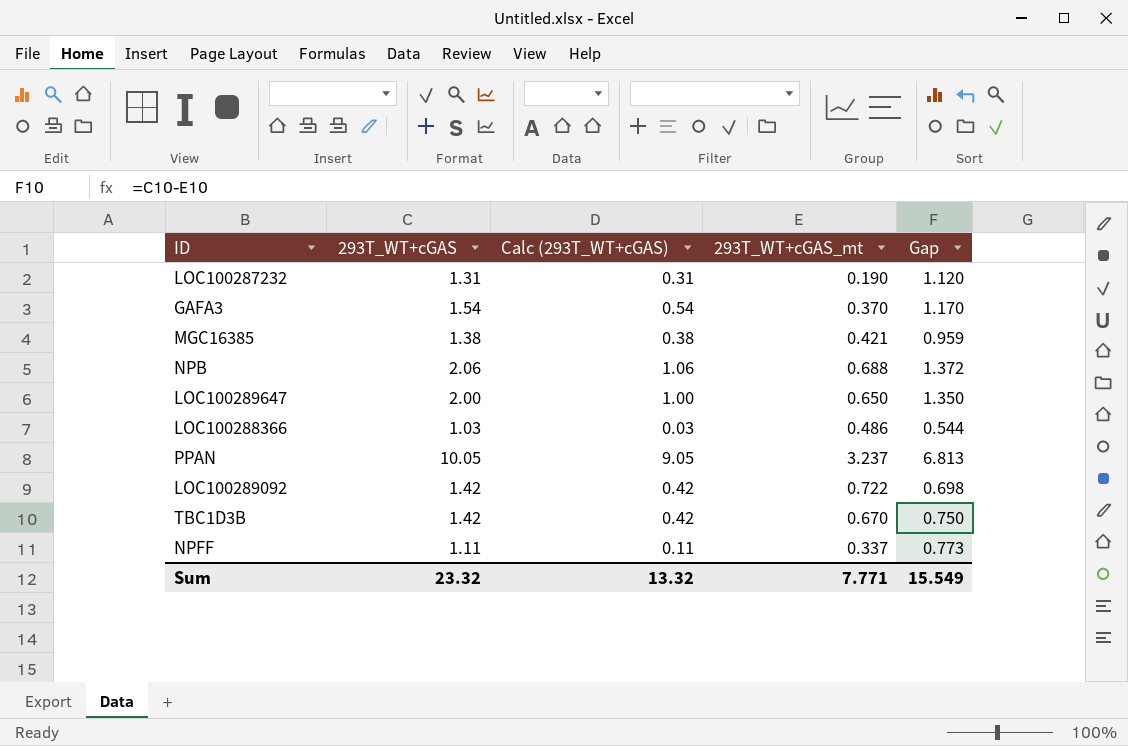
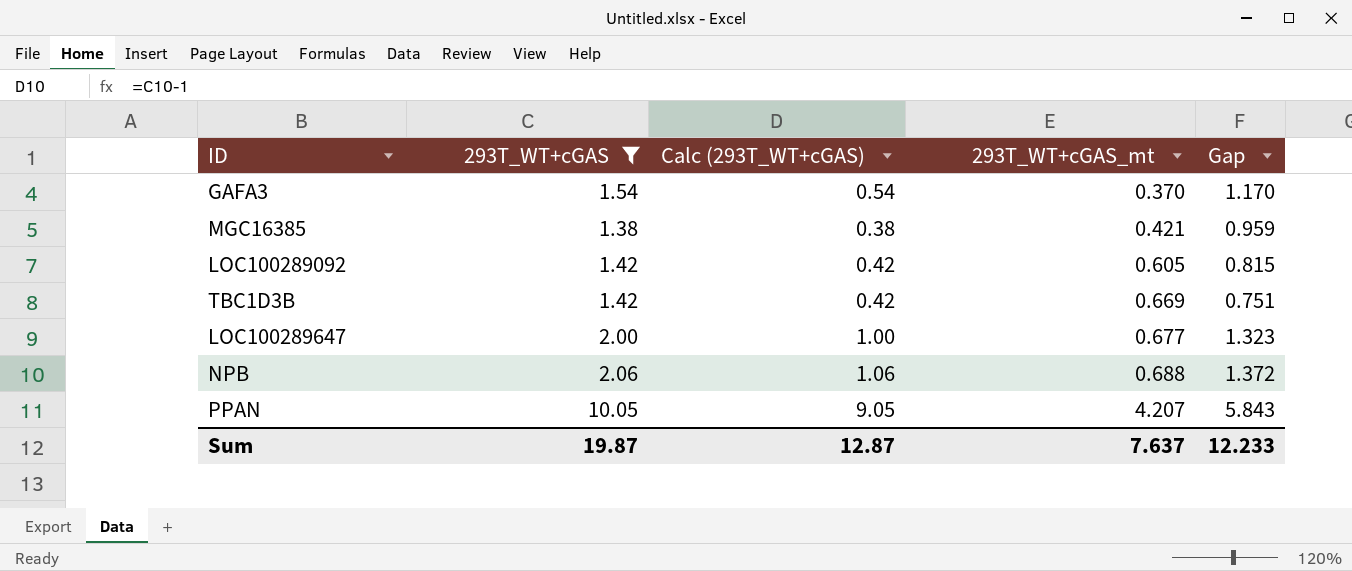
filter: none -> 293T_WT+cGAS >= 1.38
row order: none -> 293T_WT+cGAS_mt ascending
LOC100289092 | 293T_WT+cGAS_mt: 0.722 -> 0.605
LOC100289092 | Gap: 0.698 -> 0.815
TBC1D3B | 293T_WT+cGAS_mt: 0.670 -> 0.669
TBC1D3B | Gap: 0.750 -> 0.751
LOC100289647 | 293T_WT+cGAS_mt: 0.650 -> 0.677
LOC100289647 | Gap: 1.350 -> 1.323
PPAN | 293T_WT+cGAS_mt: 3.237 -> 4.207
PPAN | Gap: 6.813 -> 5.843
Sum | 293T_WT+cGAS: 23.32 -> 19.87
Sum | Calc (293T_WT+cGAS): 13.32 -> 12.87
Sum | 293T_WT+cGAS_mt: 7.771 -> 7.637
Sum | Gap: 15.549 -> 12.233

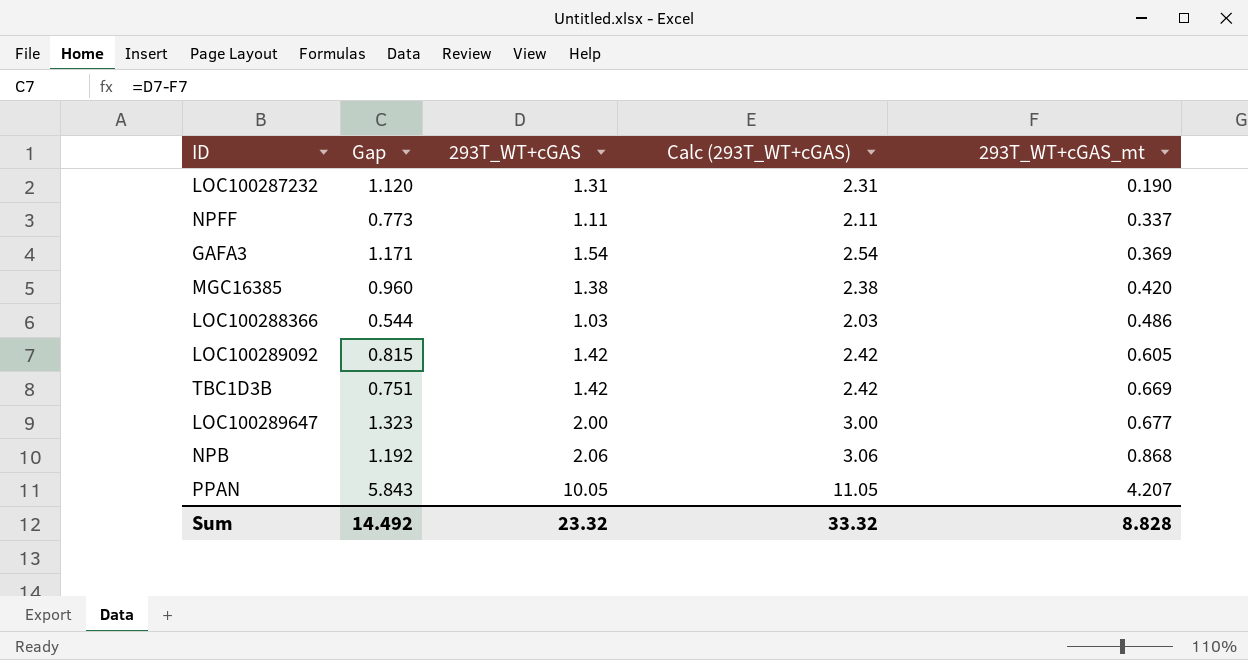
filter: 293T_WT+cGAS >= 1.38 -> none
column Gap | position: 5 -> 2
column Calc (293T_WT+cGAS) | formula: [293T_WT+cGAS] - 1 -> [293T_WT+cGAS] + 1
GAFA3 | Gap: 1.170 -> 1.171
GAFA3 | 293T_WT+cGAS_mt: 0.370 -> 0.369
MGC16385 | Gap: 0.959 -> 0.960
MGC16385 | 293T_WT+cGAS_mt: 0.421 -> 0.420
NPB | Gap: 1.372 -> 1.192
NPB | 293T_WT+cGAS_mt: 0.688 -> 0.868
Sum | Gap: 12.233 -> 14.492
Sum | 293T_WT+cGAS: 19.87 -> 23.32
Sum | Calc (293T_WT+cGAS): 12.87 -> 33.32
Sum | 293T_WT+cGAS_mt: 7.637 -> 8.828

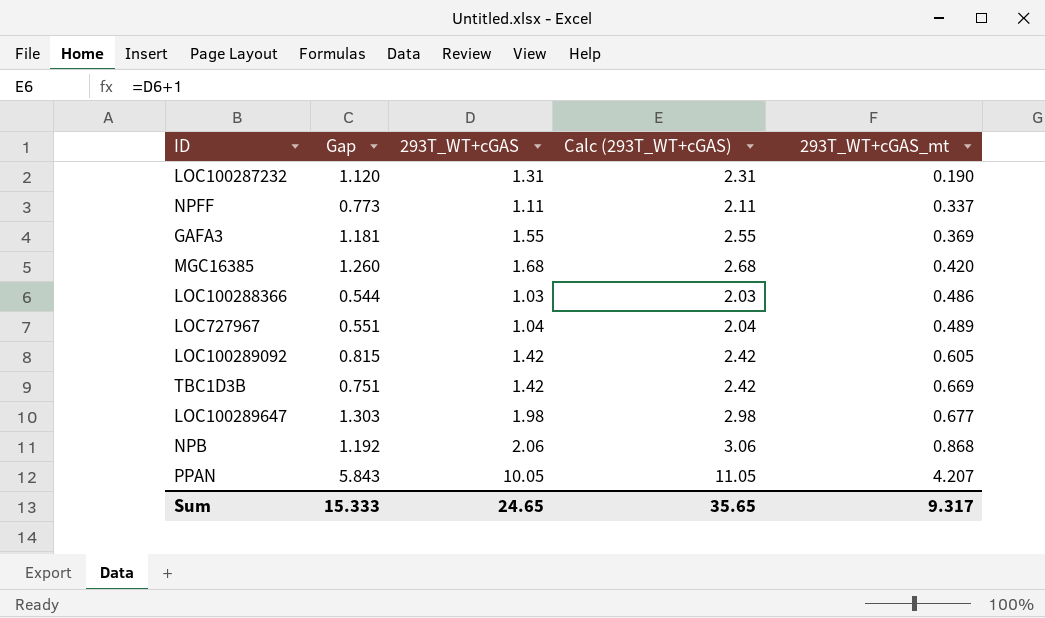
GAFA3 | Gap: 1.171 -> 1.181
GAFA3 | 293T_WT+cGAS: 1.54 -> 1.55
GAFA3 | Calc (293T_WT+cGAS): 2.54 -> 2.55
MGC16385 | Gap: 0.960 -> 1.260
MGC16385 | 293T_WT+cGAS: 1.38 -> 1.68
MGC16385 | Calc (293T_WT+cGAS): 2.38 -> 2.68
row LOC727967: none -> 0.551 | 1.04 | 2.04 | 0.489
LOC100289647 | Gap: 1.323 -> 1.303
LOC100289647 | 293T_WT+cGAS: 2.00 -> 1.98
LOC100289647 | Calc (293T_WT+cGAS): 3.00 -> 2.98
Sum | Gap: 14.492 -> 15.333
Sum | 293T_WT+cGAS: 23.32 -> 24.65
Sum | Calc (293T_WT+cGAS): 33.32 -> 35.65
Sum | 293T_WT+cGAS_mt: 8.828 -> 9.317

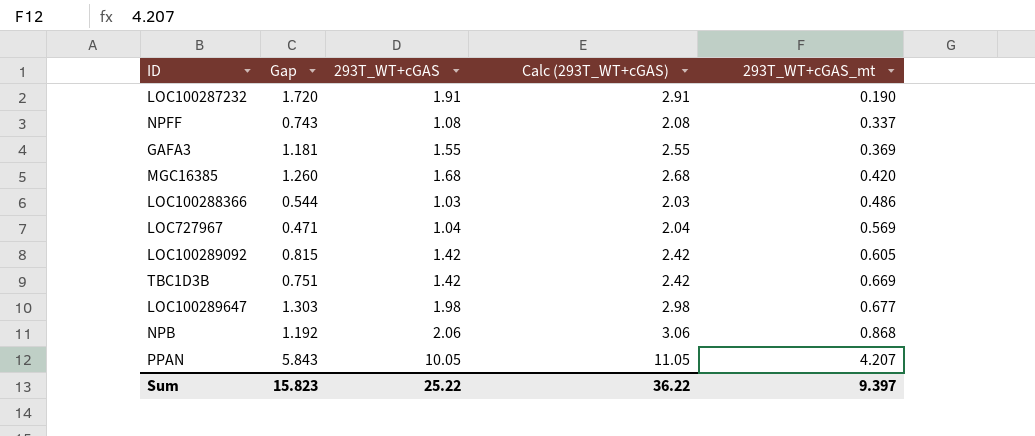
LOC100287232 | Gap: 1.120 -> 1.720
LOC100287232 | 293T_WT+cGAS: 1.31 -> 1.91
LOC100287232 | Calc (293T_WT+cGAS): 2.31 -> 2.91
NPFF | Gap: 0.773 -> 0.743
NPFF | 293T_WT+cGAS: 1.11 -> 1.08
NPFF | Calc (293T_WT+cGAS): 2.11 -> 2.08
LOC727967 | Gap: 0.551 -> 0.471
LOC727967 | 293T_WT+cGAS_mt: 0.489 -> 0.569
Sum | Gap: 15.333 -> 15.823
Sum | 293T_WT+cGAS: 24.65 -> 25.22
Sum | Calc (293T_WT+cGAS): 35.65 -> 36.22
Sum | 293T_WT+cGAS_mt: 9.317 -> 9.397

